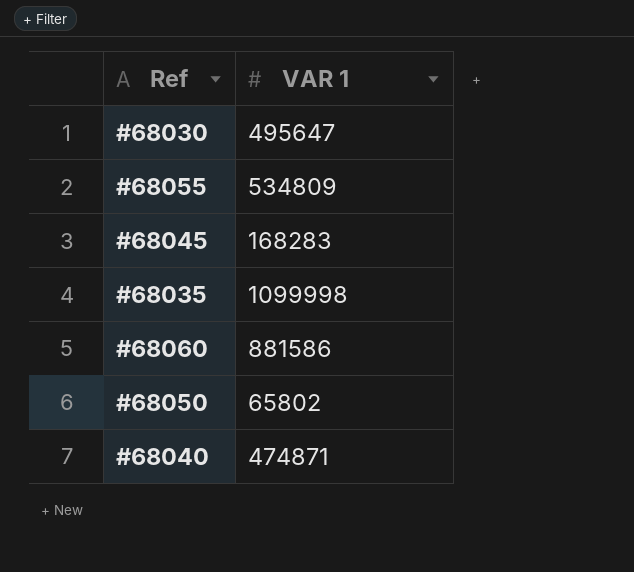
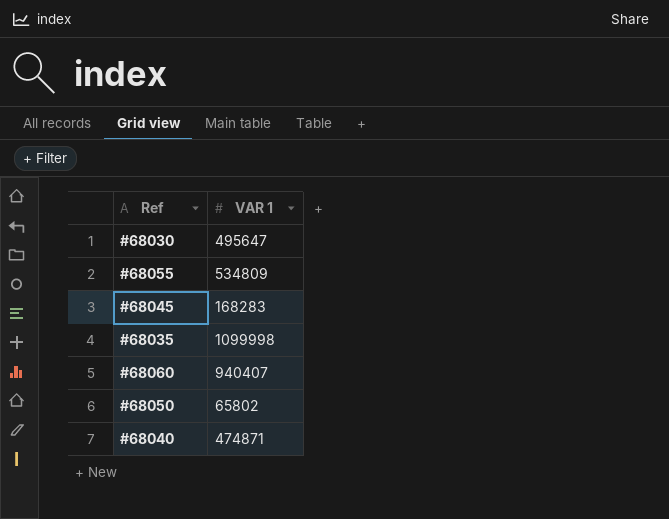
#68060 | VAR 1: 881586 -> 940407

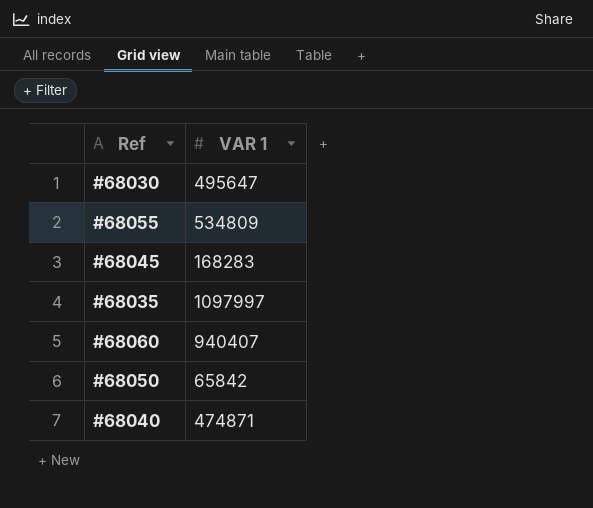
#68035 | VAR 1: 1099998 -> 1097997
#68050 | VAR 1: 65802 -> 65842

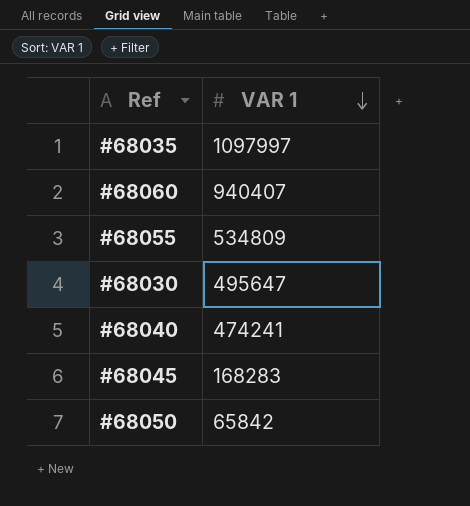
row order: none -> VAR 1 descending
#68040 | VAR 1: 474871 -> 474241

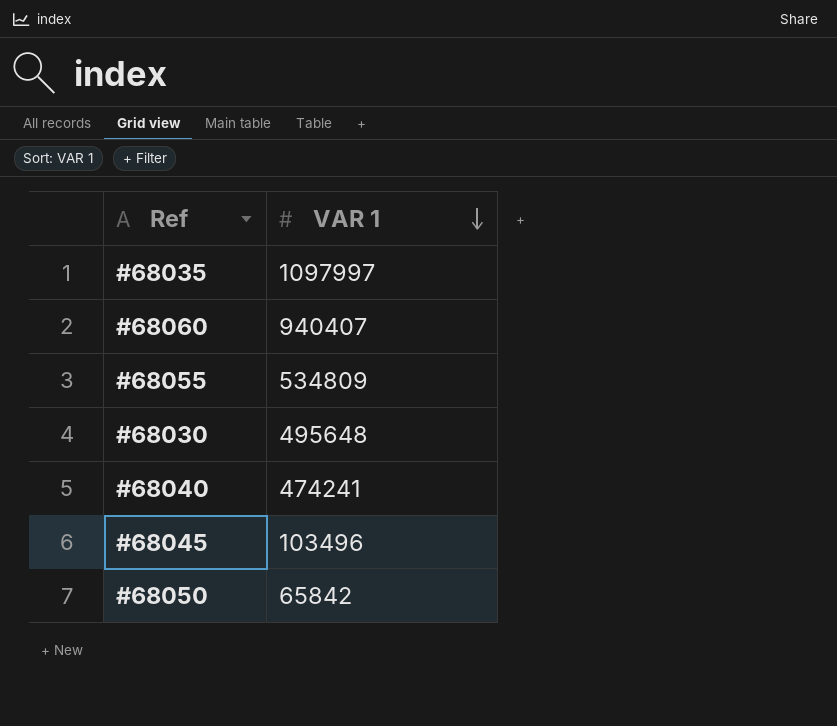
#68030 | VAR 1: 495647 -> 495648
#68045 | VAR 1: 168283 -> 103496

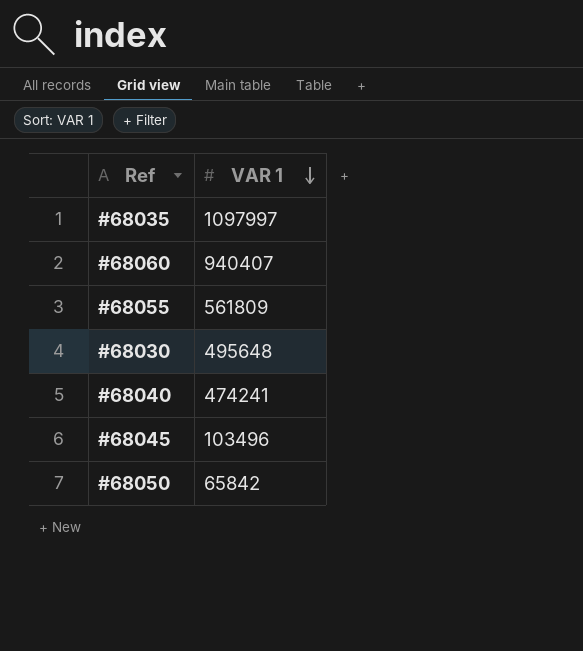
#68055 | VAR 1: 534809 -> 561809

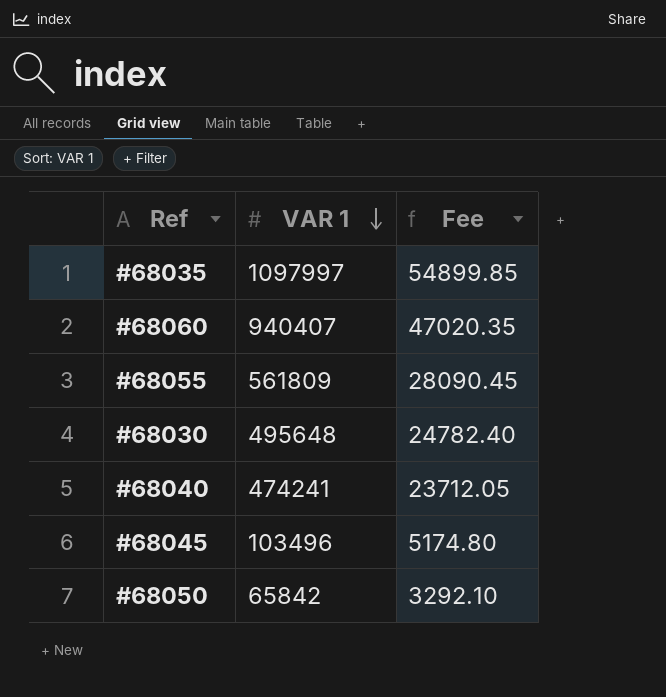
column Fee | formula: none -> [VAR 1] * 0.05

